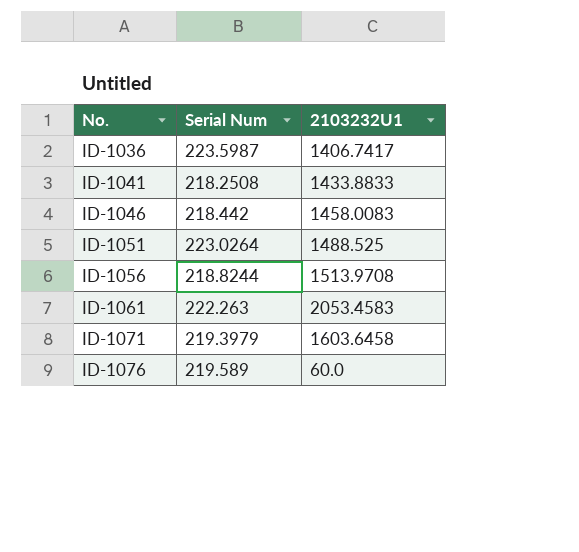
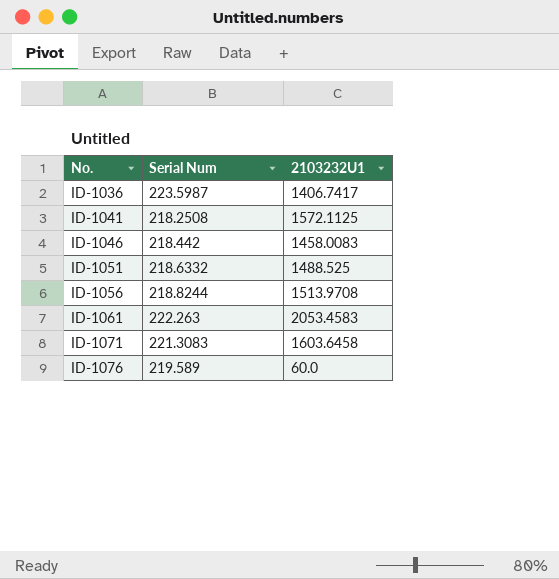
ID-1041 | 2103232U1: 1433.8833 -> 1572.1125
ID-1051 | Serial Num: 223.0264 -> 218.6332
ID-1071 | Serial Num: 219.3979 -> 221.3083

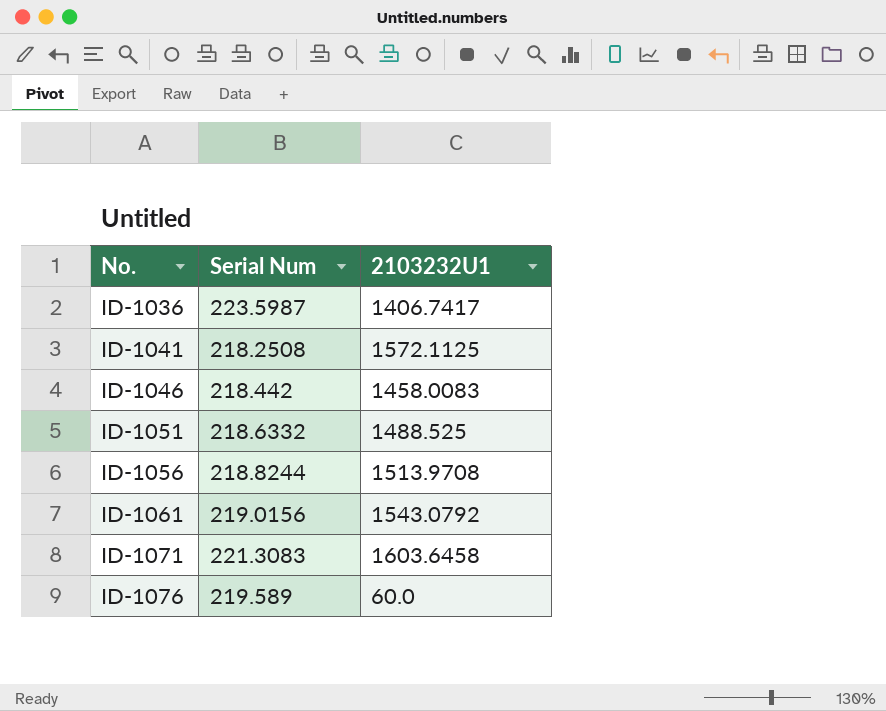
ID-1061 | Serial Num: 222.263 -> 219.0156
ID-1061 | 2103232U1: 2053.4583 -> 1543.0792

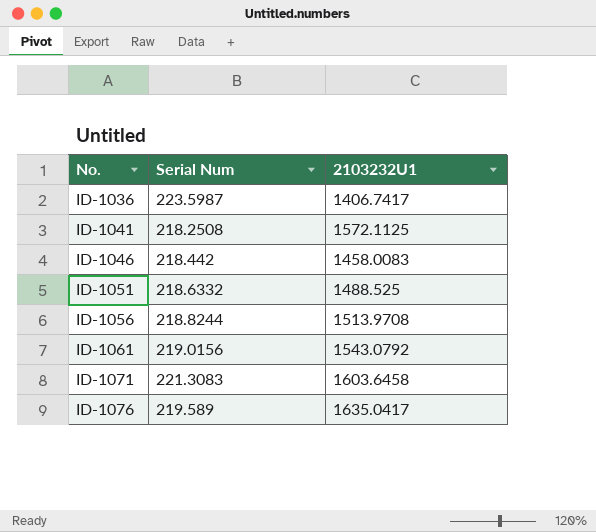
ID-1076 | 2103232U1: 60.0 -> 1635.0417

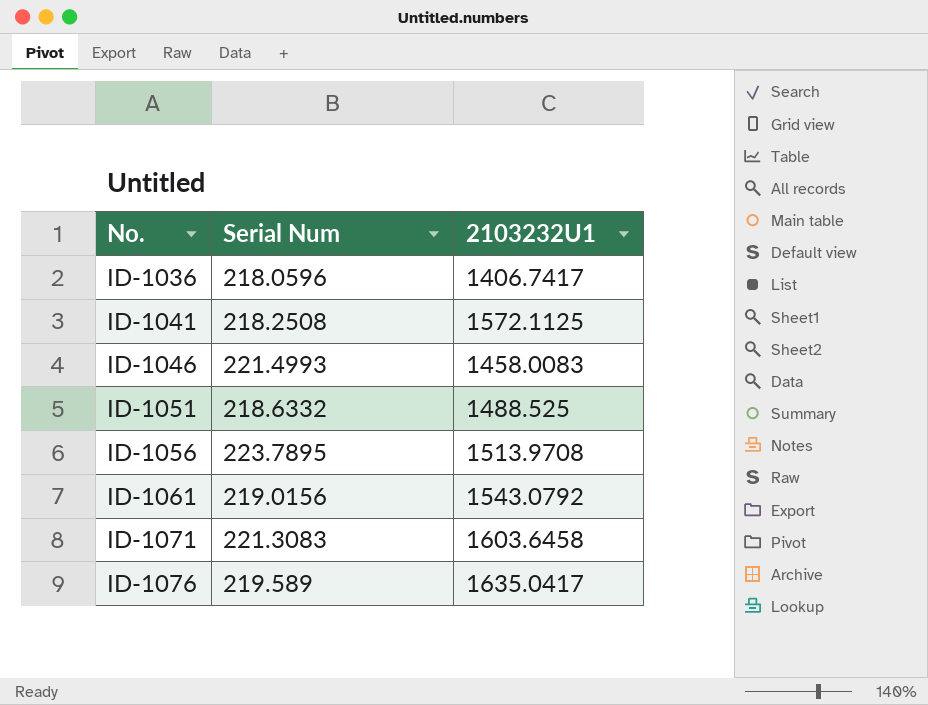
ID-1036 | Serial Num: 223.5987 -> 218.0596
ID-1046 | Serial Num: 218.442 -> 221.4993
ID-1056 | Serial Num: 218.8244 -> 223.7895

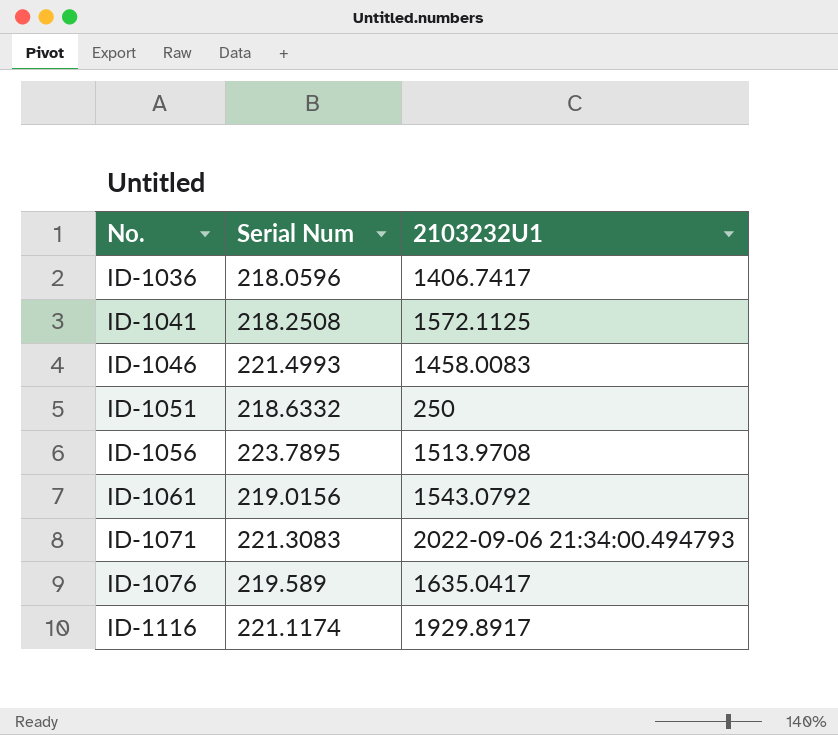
ID-1051 | 2103232U1: 1488.525 -> 250
ID-1071 | 2103232U1: 1603.6458 -> 2022-09-06 21:34:00.494793
row ID-1116: none -> 221.1174 | 1929.8917

